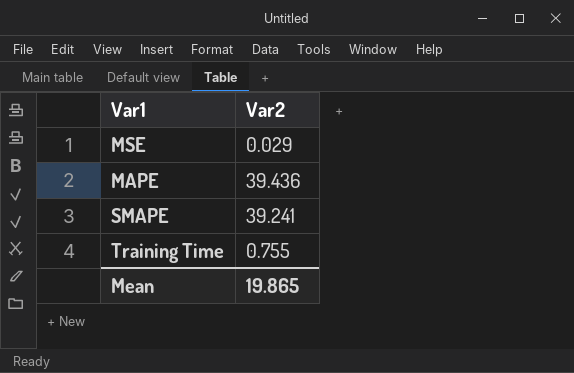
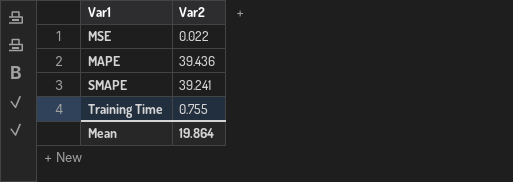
MSE | Var2: 0.029 -> 0.022
Mean | Var2: 19.865 -> 19.864

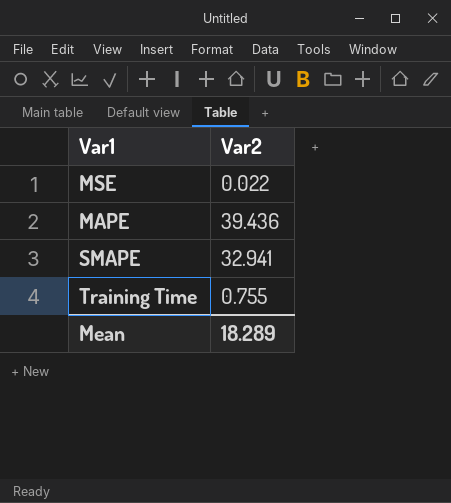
SMAPE | Var2: 39.241 -> 32.941
Mean | Var2: 19.864 -> 18.289

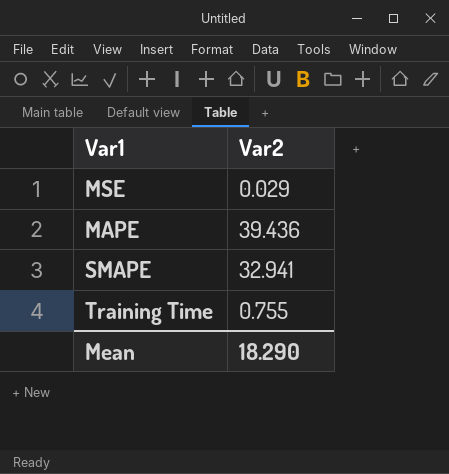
MSE | Var2: 0.022 -> 0.029
Mean | Var2: 18.289 -> 18.290

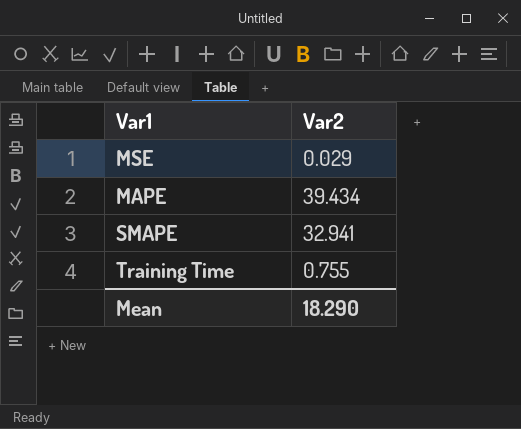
MAPE | Var2: 39.436 -> 39.434

